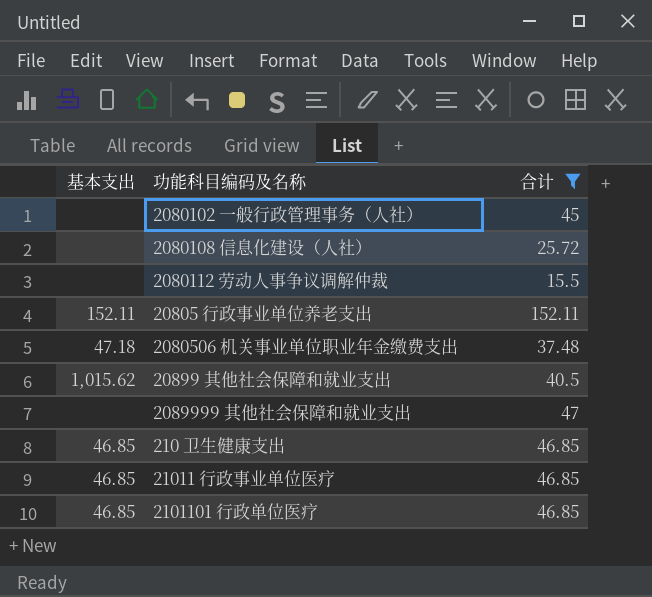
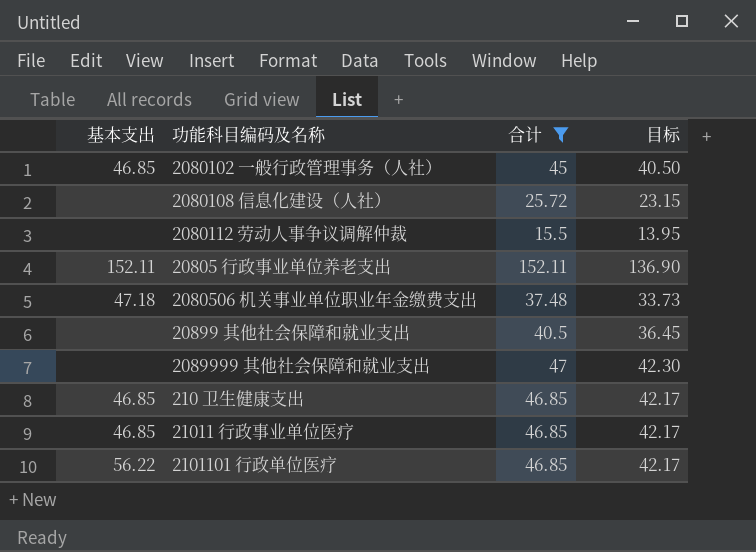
column 目标 | formula: none -> [合计] * 0.9
2080102 一般行政管理事务（人社） | 基本支出: none -> 46.85
20899 其他社会保障和就业支出 | 基本支出: 1,015.62 -> none
2101101 行政单位医疗 | 基本支出: 46.85 -> 56.22

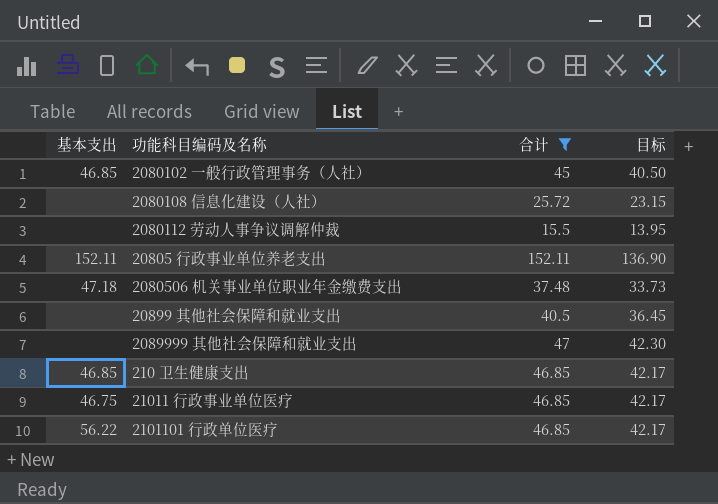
21011 行政事业单位医疗 | 基本支出: 46.85 -> 46.75

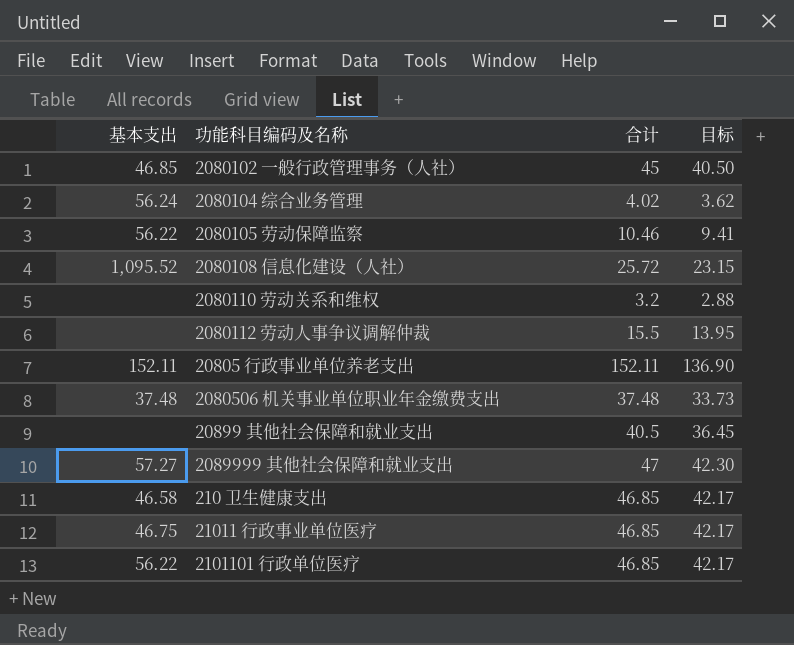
filter: 合计 >= 15.5 -> none
2080108 信息化建设（人社） | 基本支出: none -> 1,095.52
2080506 机关事业单位职业年金缴费支出 | 基本支出: 47.18 -> 37.48
2089999 其他社会保障和就业支出 | 基本支出: none -> 57.27
210 卫生健康支出 | 基本支出: 46.85 -> 46.58

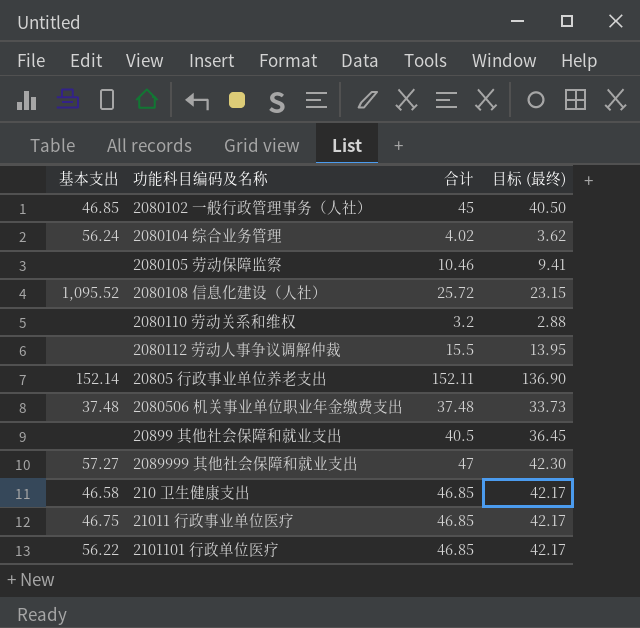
column name: 目标 -> 目标 (最终)
2080105 劳动保障监察 | 基本支出: 56.22 -> none
20805 行政事业单位养老支出 | 基本支出: 152.11 -> 152.14

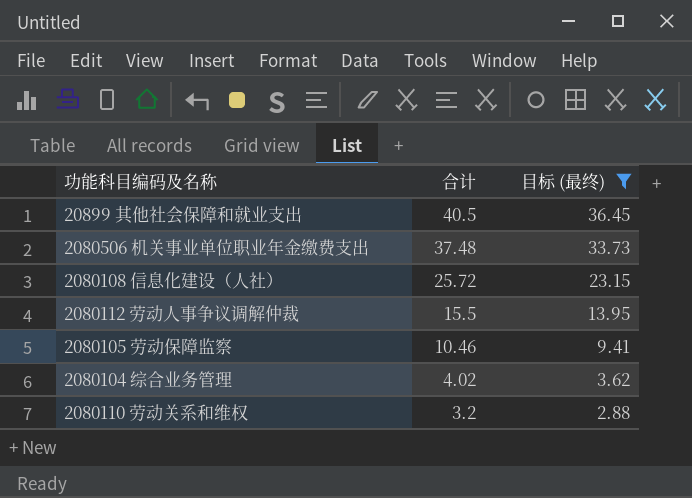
filter: none -> 目标 (最终) <= 36.45
row order: none -> 合计 descending
column 基本支出 | position: 1 -> none

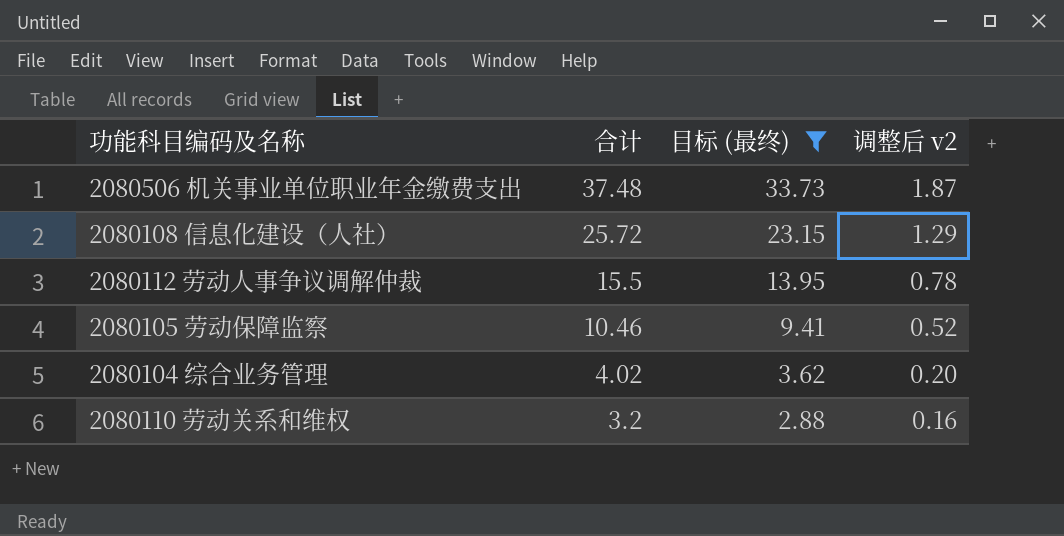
column 调整后 v2 | formula: none -> [合计] * 0.05
row 20899 其他社会保障和就业支出: 40.5 | 36.45 -> none

